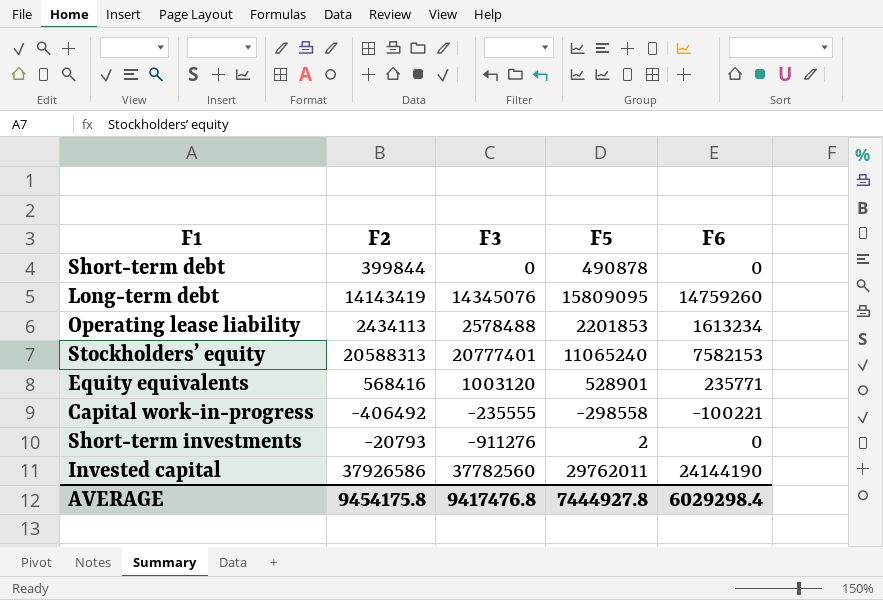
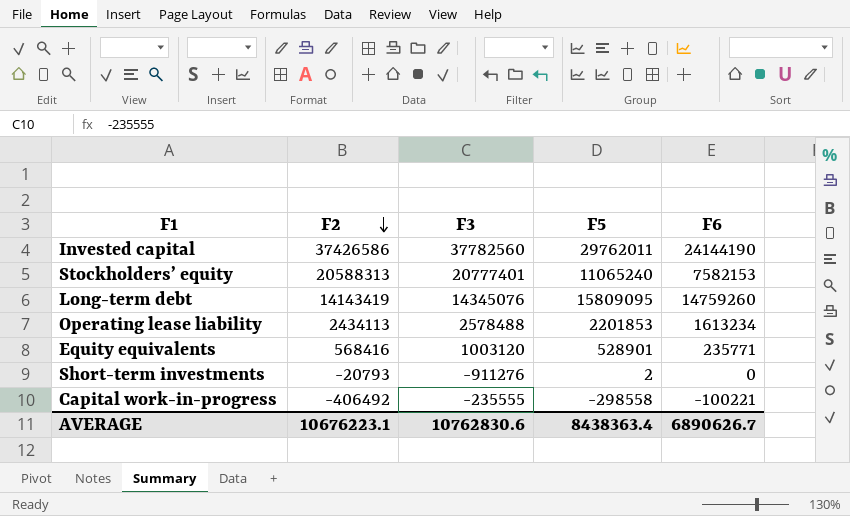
row order: none -> F2 descending
row Short-term debt: 399844 | 0 | 490878 | 0 -> none
Invested capital | F2: 37926586 -> 37426586
AVERAGE | F2: 9454175.8 -> 10676223.1
AVERAGE | F3: 9417476.8 -> 10762830.6
AVERAGE | F5: 7444927.8 -> 8438363.4
AVERAGE | F6: 6029298.4 -> 6890626.7

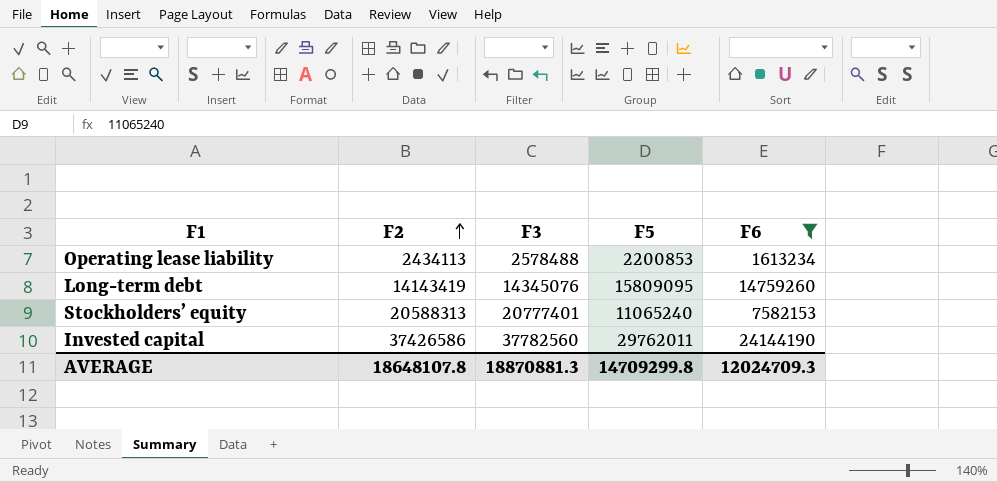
filter: none -> F6 >= 1613234
row order: F2 descending -> F2 ascending
Operating lease liability | F5: 2201853 -> 2200853
AVERAGE | F2: 10676223.1 -> 18648107.8
AVERAGE | F3: 10762830.6 -> 18870881.3
AVERAGE | F5: 8438363.4 -> 14709299.8
AVERAGE | F6: 6890626.7 -> 12024709.3

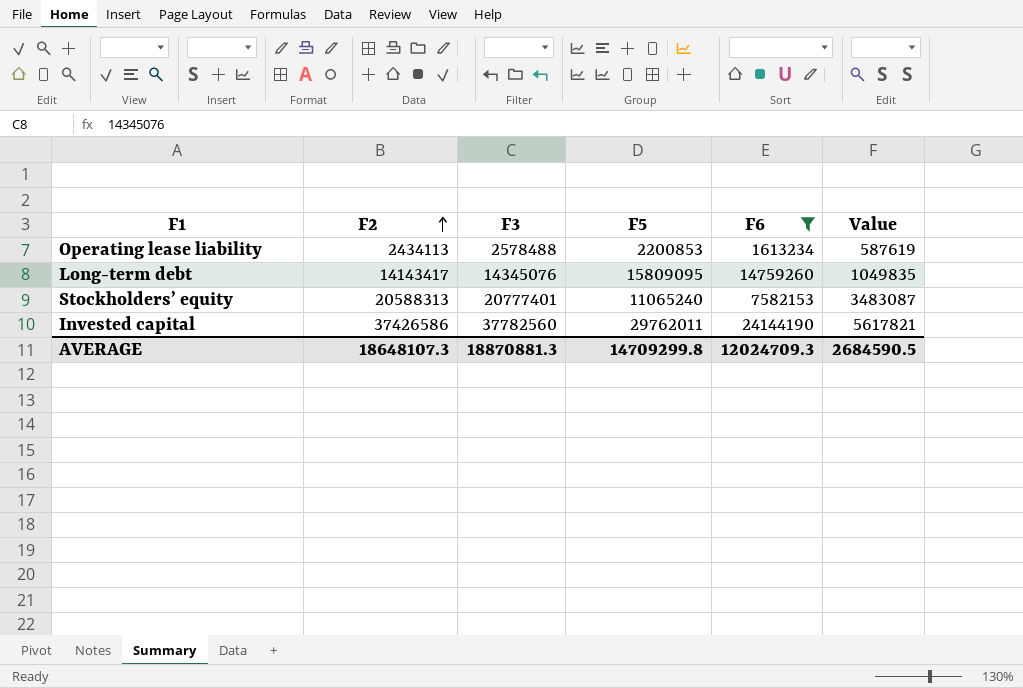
column Value | formula: none -> [F5] - [F6]
Long-term debt | F2: 14143419 -> 14143417
AVERAGE | F2: 18648107.8 -> 18648107.3

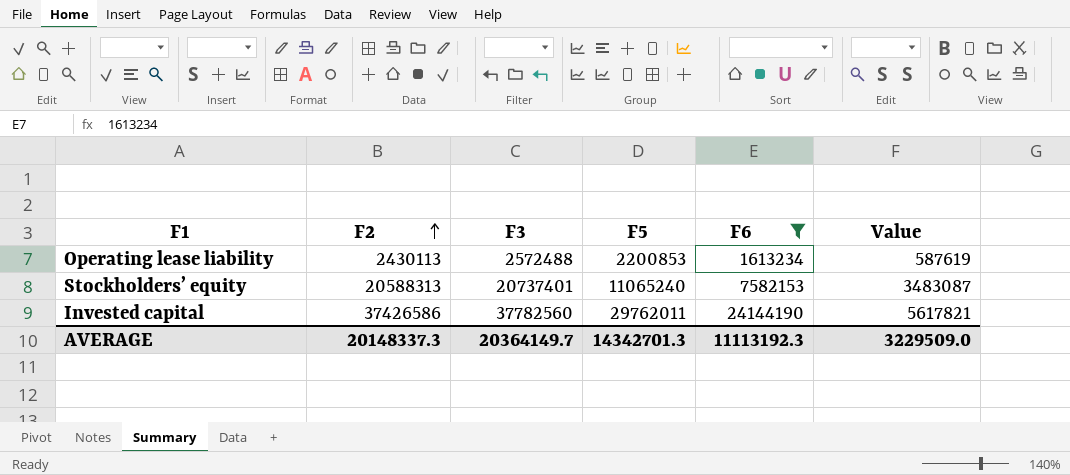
row Long-term debt: 14143417 | 14345076 | 15809095 | 14759260 | 1049835 -> none
Operating lease liability | F2: 2434113 -> 2430113
Operating lease liability | F3: 2578488 -> 2572488
Stockholders’ equity | F3: 20777401 -> 20737401
AVERAGE | F2: 18648107.3 -> 20148337.3
AVERAGE | F3: 18870881.3 -> 20364149.7
AVERAGE | F5: 14709299.8 -> 14342701.3
AVERAGE | F6: 12024709.3 -> 11113192.3
AVERAGE | Value: 2684590.5 -> 3229509.0

